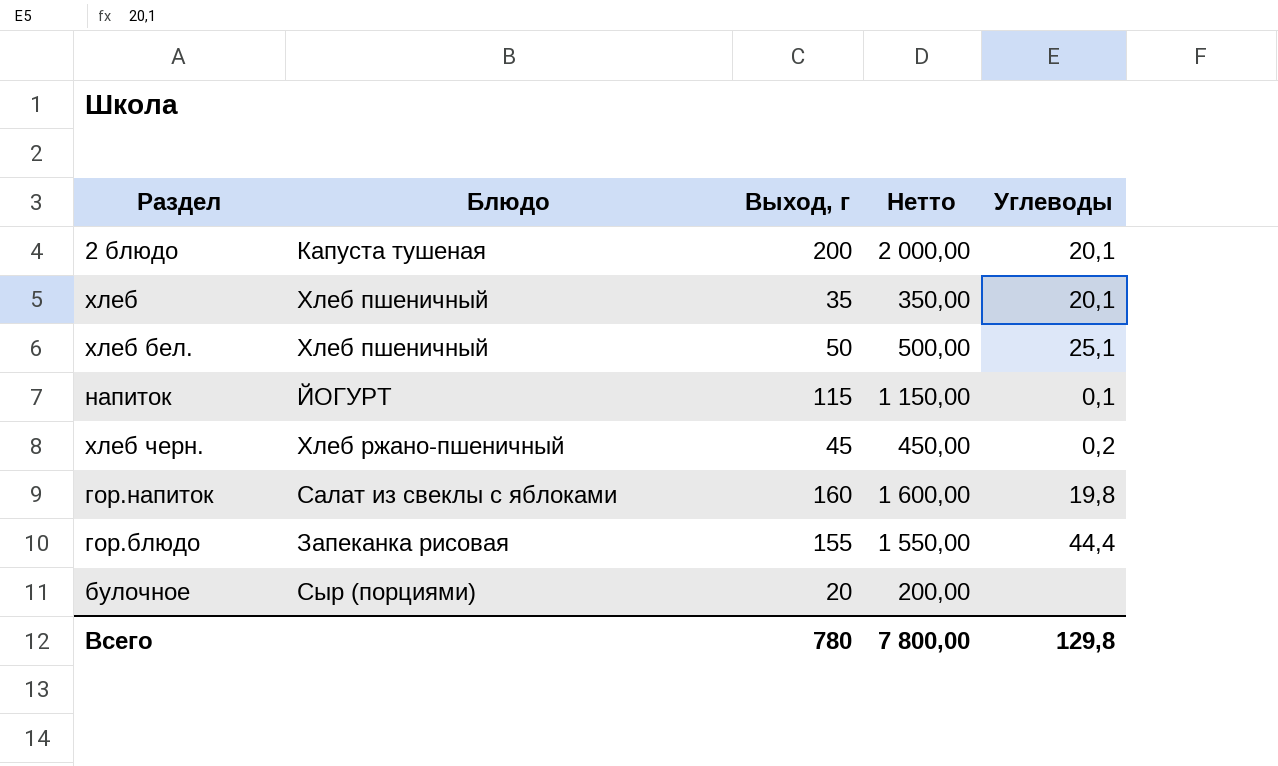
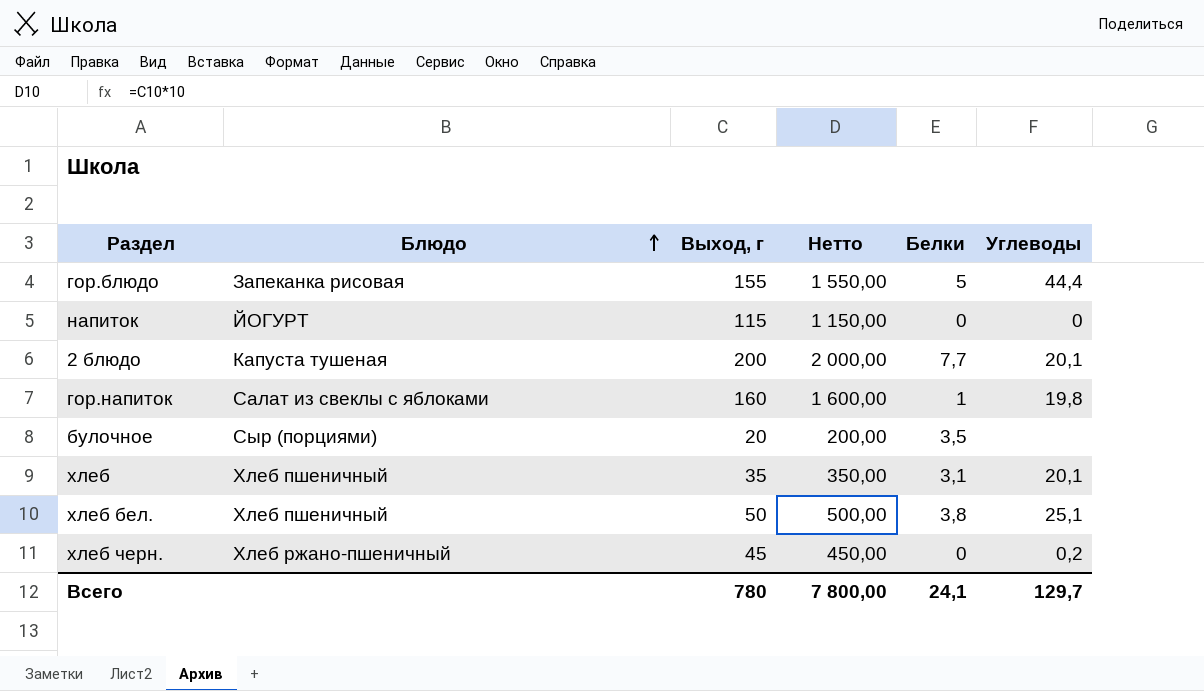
row order: none -> Блюдо ascending
column Белки | position: none -> 5
напиток | Углеводы: 0,1 -> 0
Всего | Углеводы: 129,8 -> 129,7

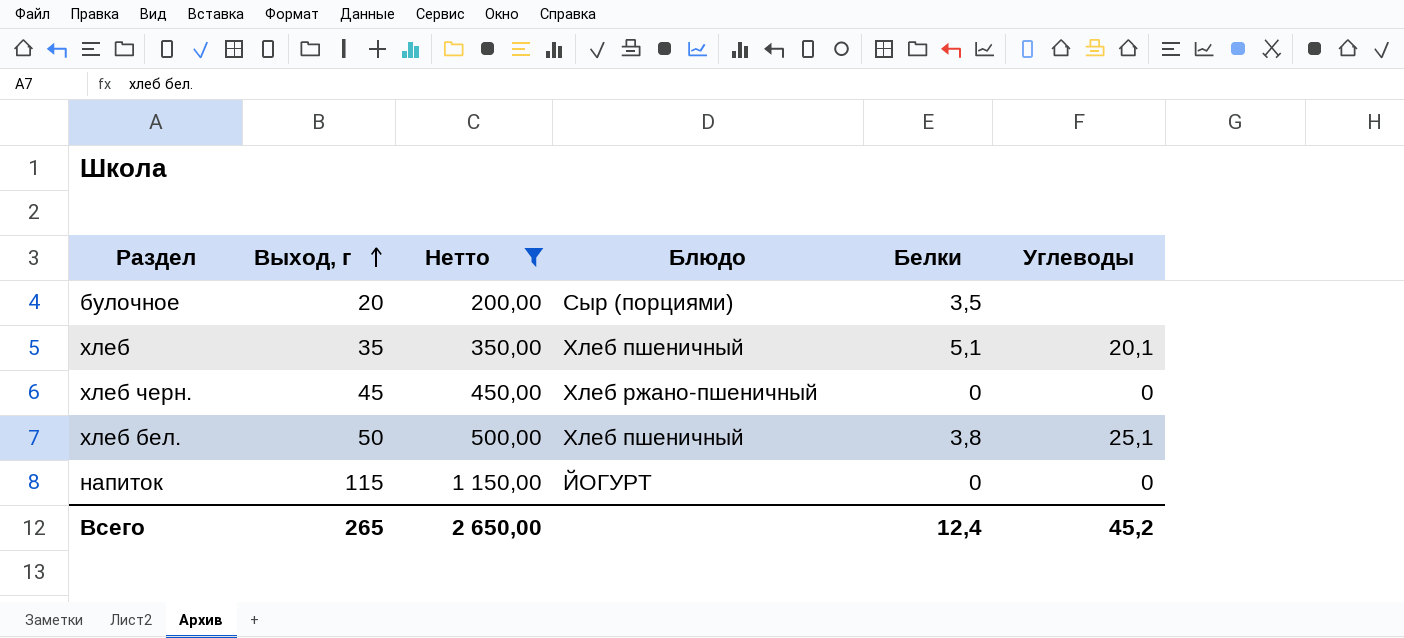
filter: none -> Нетто <= 1 150,00
row order: Блюдо ascending -> Выход, г ascending
column Блюдо | position: 2 -> 4
хлеб | Белки: 3,1 -> 5,1
хлеб черн. | Углеводы: 0,2 -> 0
Всего | Выход, г: 780 -> 265
Всего | Нетто: 7 800,00 -> 2 650,00
Всего | Белки: 24,1 -> 12,4
Всего | Углеводы: 129,7 -> 45,2

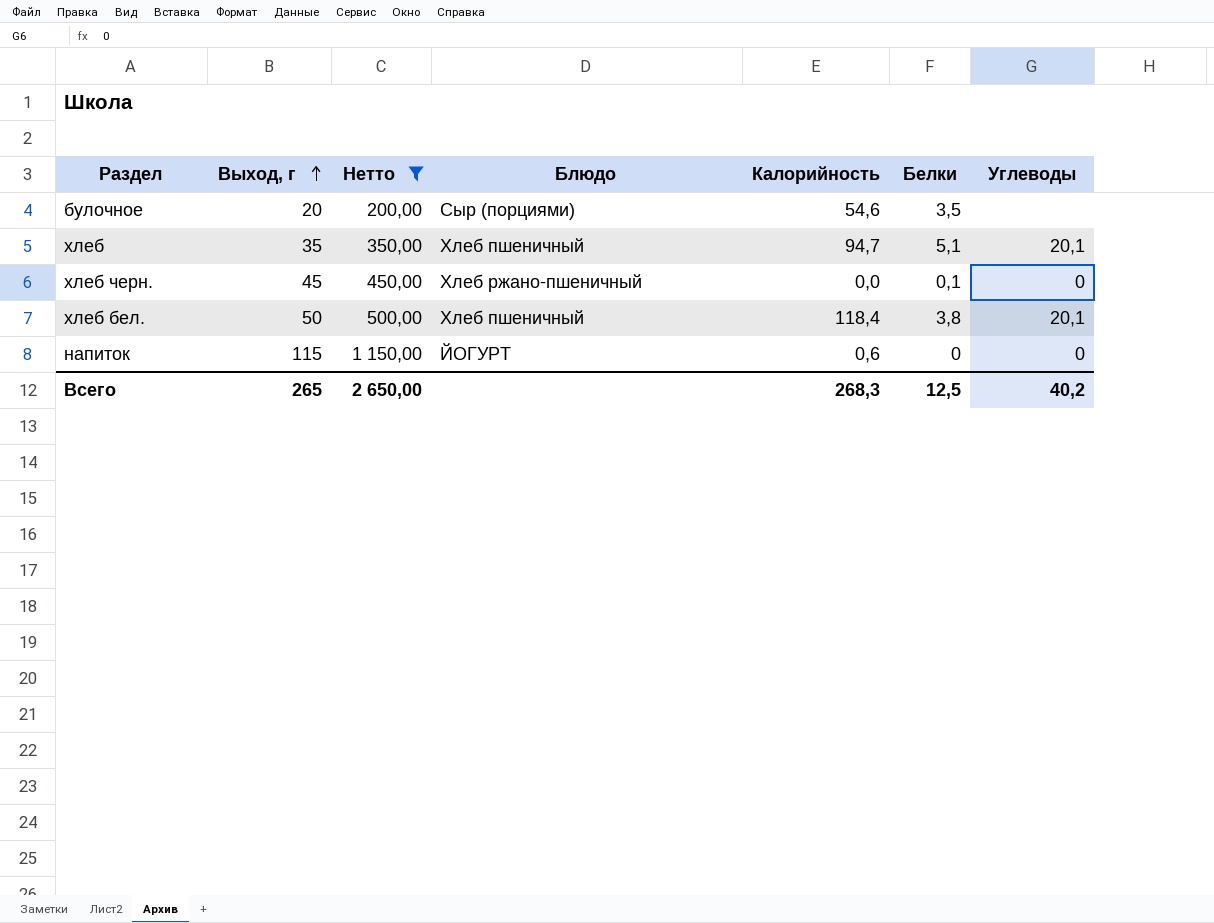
column Калорийность | position: none -> 5
хлеб черн. | Белки: 0 -> 0,1
хлеб бел. | Углеводы: 25,1 -> 20,1
Всего | Белки: 12,4 -> 12,5
Всего | Углеводы: 45,2 -> 40,2

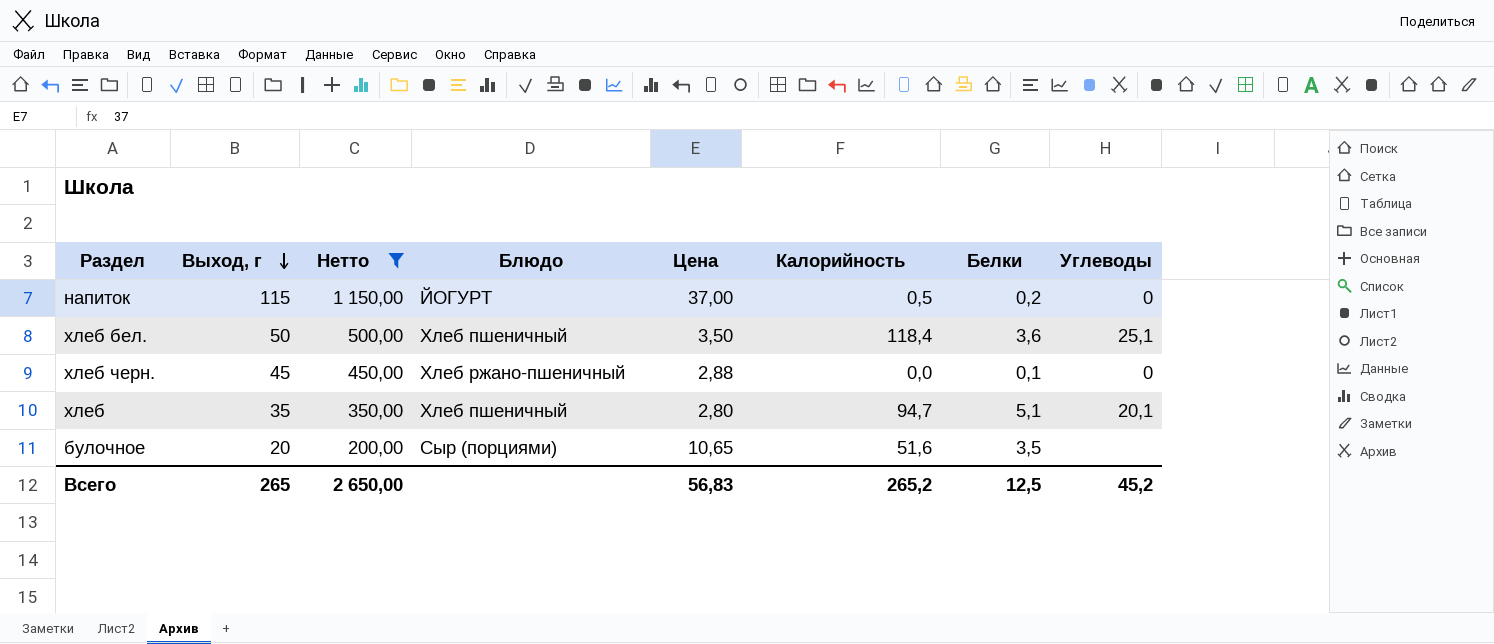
row order: Выход, г ascending -> Выход, г descending
column Цена | position: none -> 5
напиток | Калорийность: 0,6 -> 0,5
напиток | Белки: 0 -> 0,2
хлеб бел. | Белки: 3,8 -> 3,6
хлеб бел. | Углеводы: 20,1 -> 25,1
булочное | Калорийность: 54,6 -> 51,6
Всего | Калорийность: 268,3 -> 265,2
Всего | Углеводы: 40,2 -> 45,2

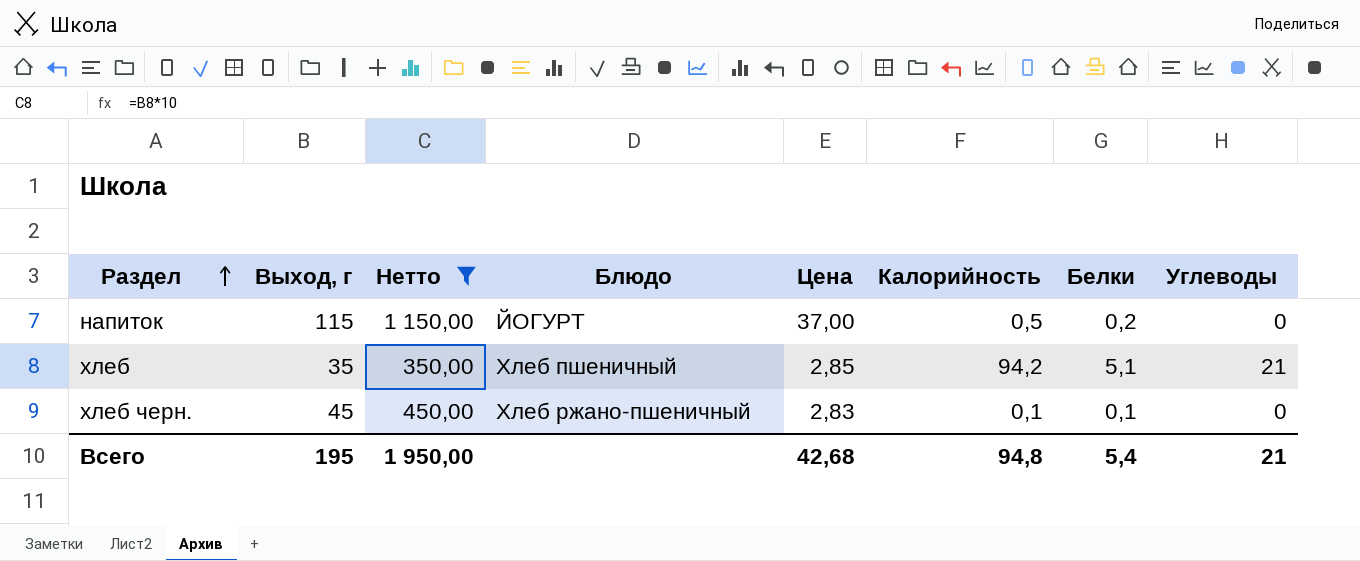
row order: Выход, г descending -> Раздел ascending
row хлеб бел.: 50 | 500,00 | Хлеб пшеничный | 3,50 | 118,4 | 3,6 | 25,1 -> none
row булочное: 20 | 200,00 | Сыр (порциями) | 10,65 | 51,6 | 3,5 | none -> none
хлеб | Цена: 2,80 -> 2,85
хлеб | Калорийность: 94,7 -> 94,2
хлеб | Углеводы: 20,1 -> 21
хлеб черн. | Цена: 2,88 -> 2,83
хлеб черн. | Калорийность: 0,0 -> 0,1
Всего | Выход, г: 265 -> 195
Всего | Нетто: 2 650,00 -> 1 950,00
Всего | Цена: 56,83 -> 42,68
Всего | Калорийность: 265,2 -> 94,8
Всего | Белки: 12,5 -> 5,4
Всего | Углеводы: 45,2 -> 21

